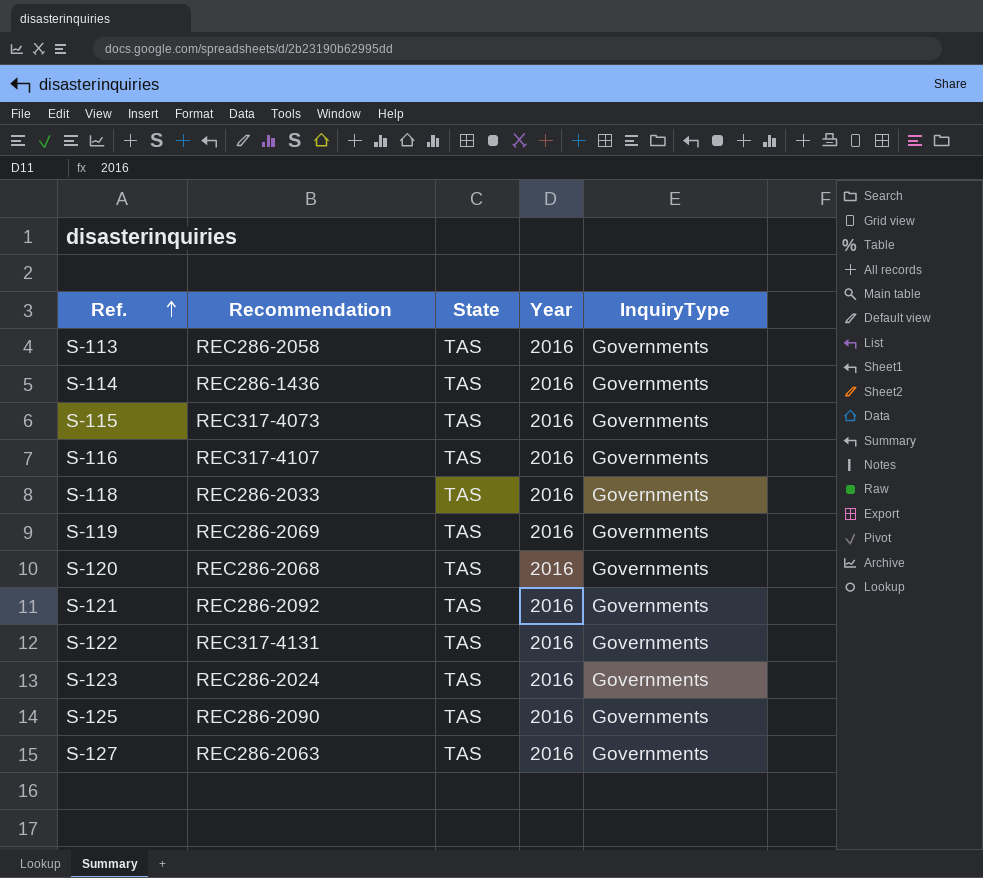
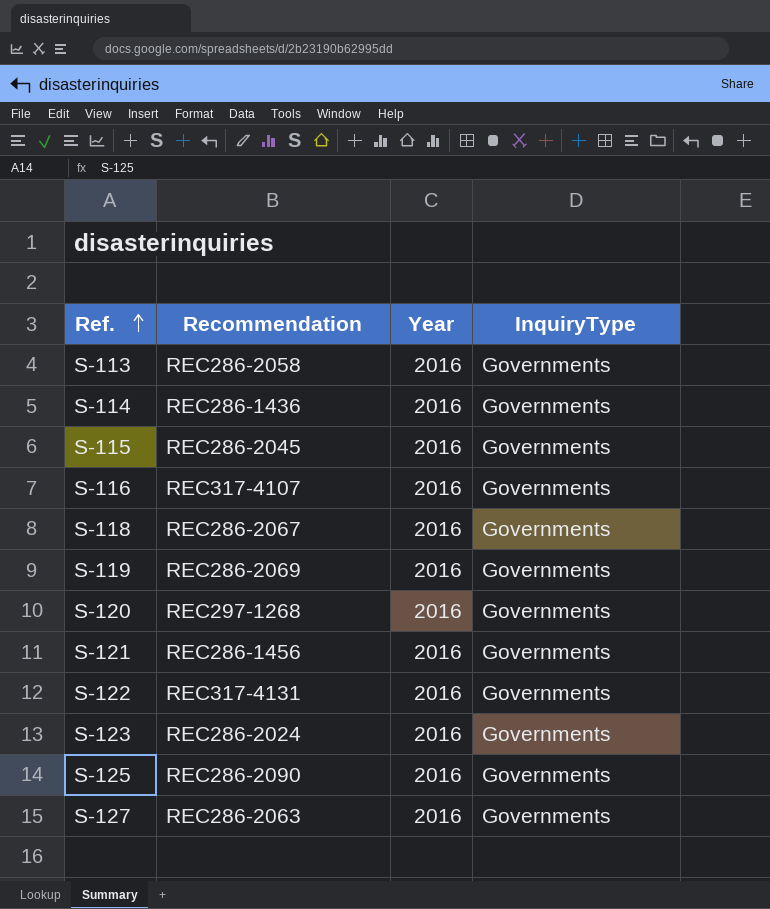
column State | position: 3 -> none
S-115 | Recommendation: REC317-4073 -> REC286-2045
S-118 | Recommendation: REC286-2033 -> REC286-2067
S-120 | Recommendation: REC286-2068 -> REC297-1268
S-121 | Recommendation: REC286-2092 -> REC286-1456

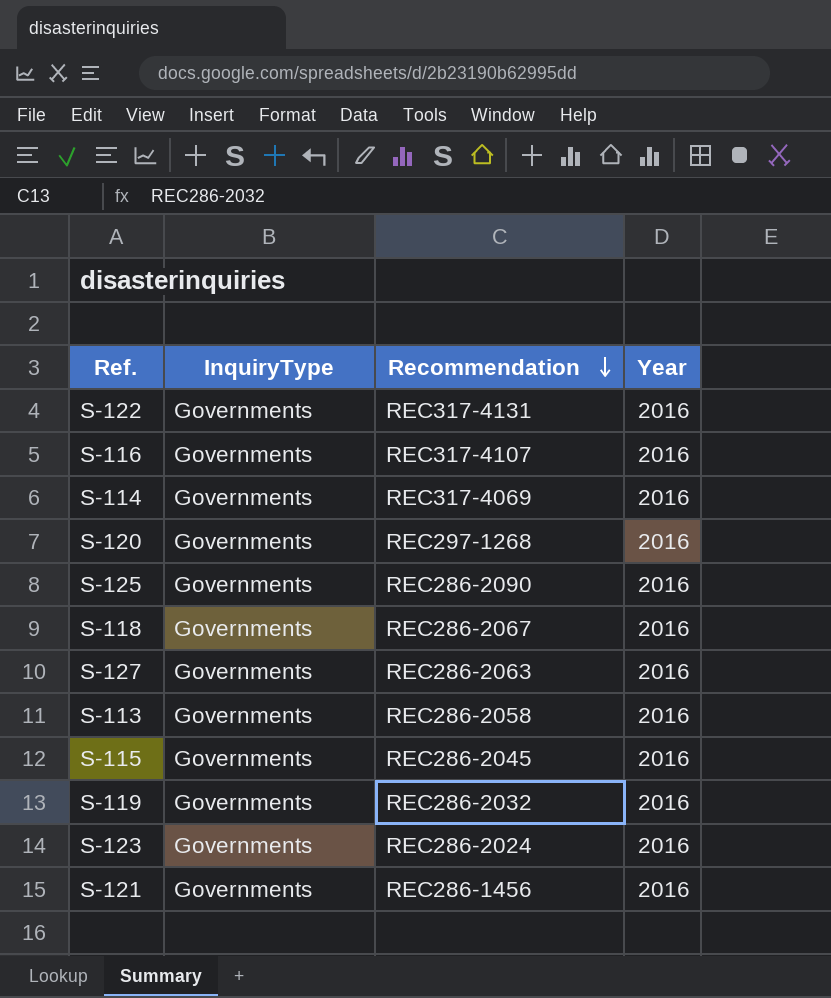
row order: Ref. ascending -> Recommendation descending
column InquiryType | position: 4 -> 2
S-114 | Recommendation: REC286-1436 -> REC317-4069
S-119 | Recommendation: REC286-2069 -> REC286-2032

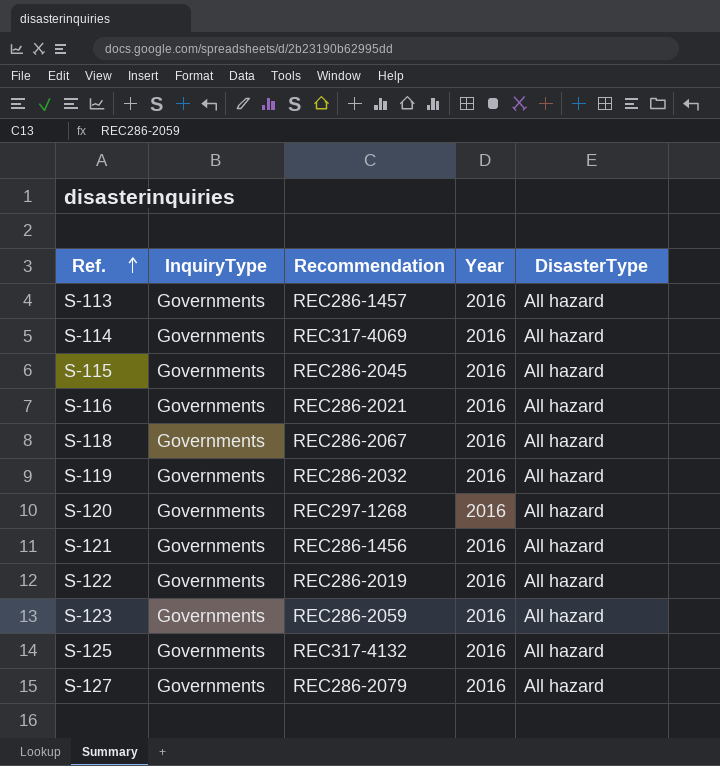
row order: Recommendation descending -> Ref. ascending
column DisasterType | position: none -> 5
S-113 | Recommendation: REC286-2058 -> REC286-1457
S-116 | Recommendation: REC317-4107 -> REC286-2021
S-122 | Recommendation: REC317-4131 -> REC286-2019
S-123 | Recommendation: REC286-2024 -> REC286-2059
S-125 | Recommendation: REC286-2090 -> REC317-4132
S-127 | Recommendation: REC286-2063 -> REC286-2079

